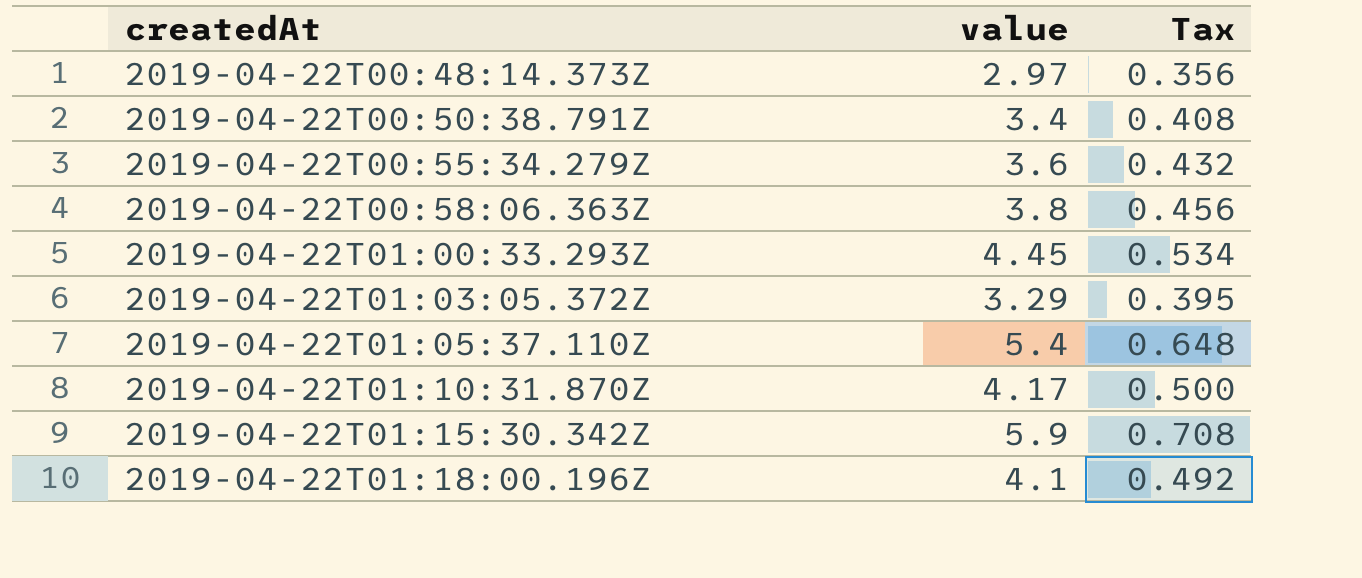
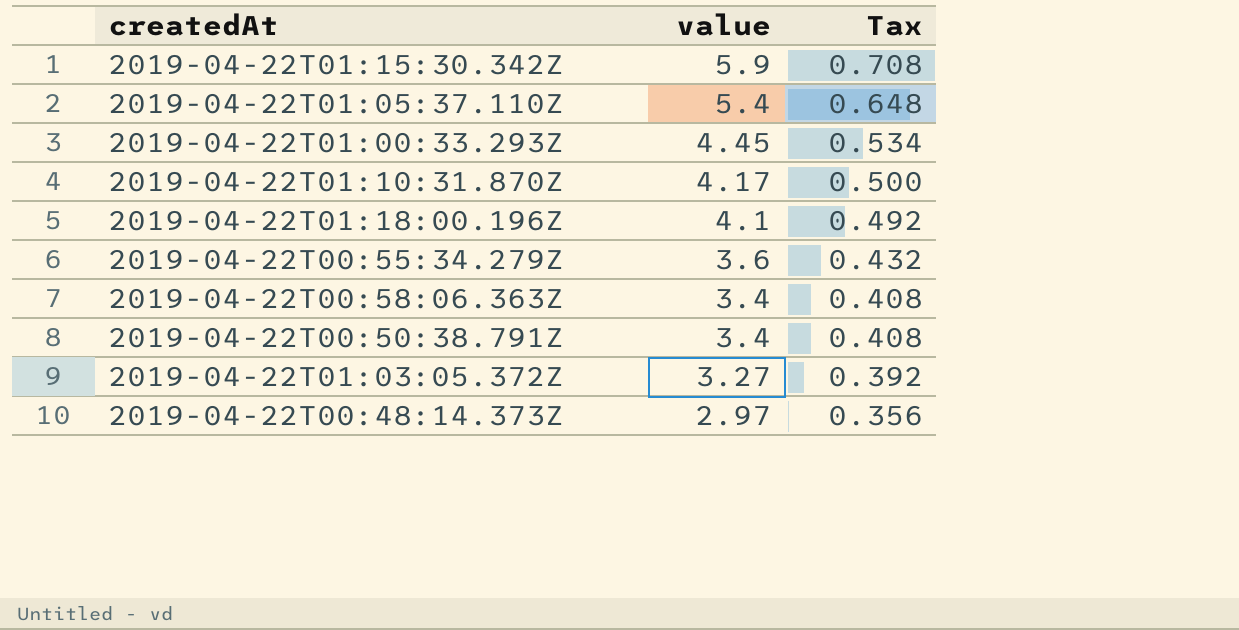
row order: createdAt ascending -> value descending
2019-04-22T00:58:06.363Z | value: 3.8 -> 3.4
2019-04-22T00:58:06.363Z | Tax: 0.456 -> 0.408
2019-04-22T01:03:05.372Z | value: 3.29 -> 3.27
2019-04-22T01:03:05.372Z | Tax: 0.395 -> 0.392

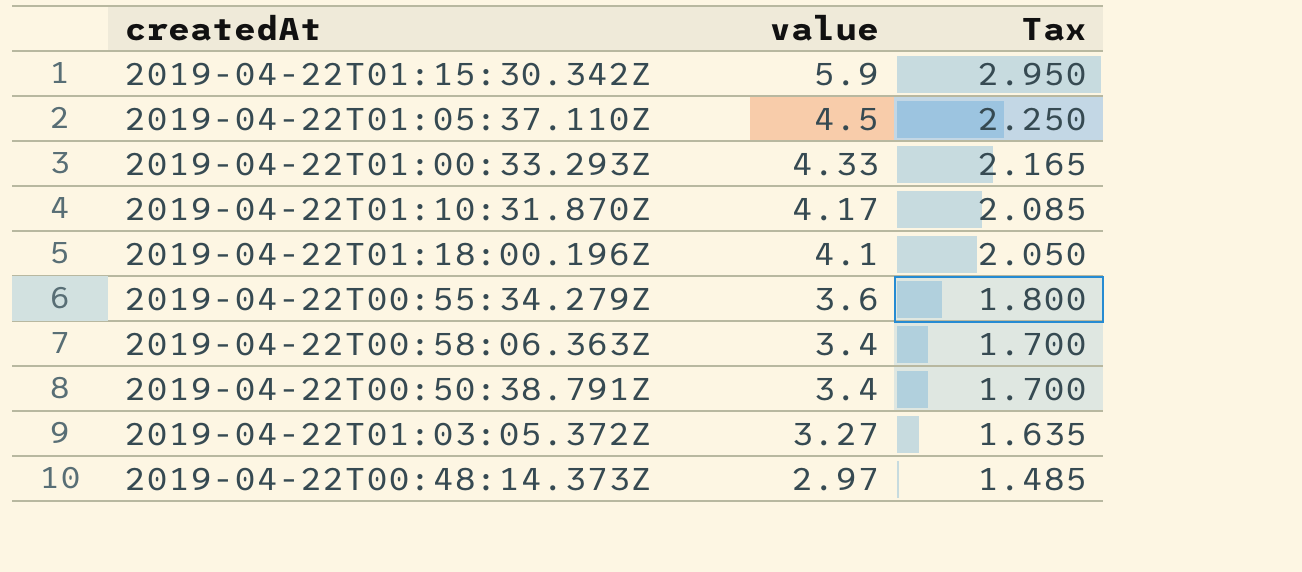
column Tax | formula: [value] * 0.12 -> [value] * 0.5
2019-04-22T01:05:37.110Z | value: 5.4 -> 4.5
2019-04-22T01:00:33.293Z | value: 4.45 -> 4.33

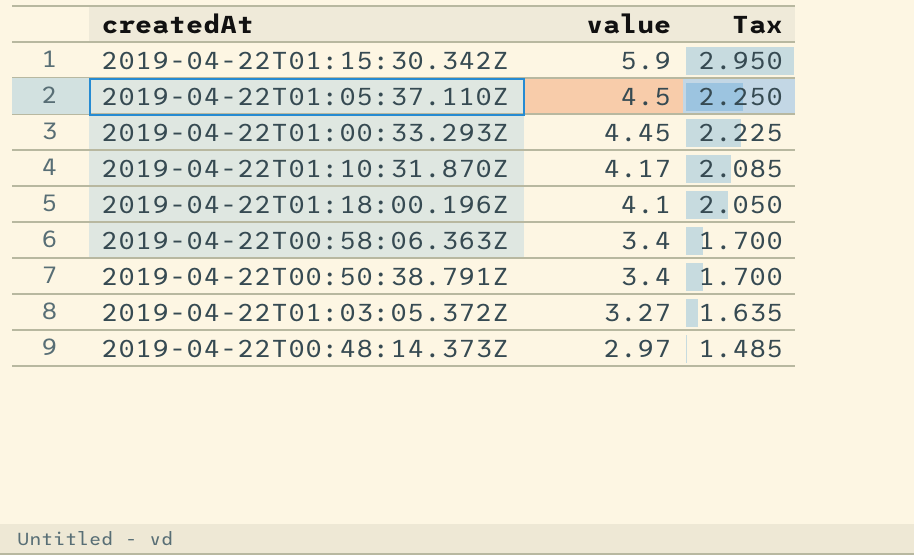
row 2019-04-22T00:55:34.279Z: 3.6 | 1.800 -> none
2019-04-22T01:00:33.293Z | value: 4.33 -> 4.45
2019-04-22T01:00:33.293Z | Tax: 2.165 -> 2.225

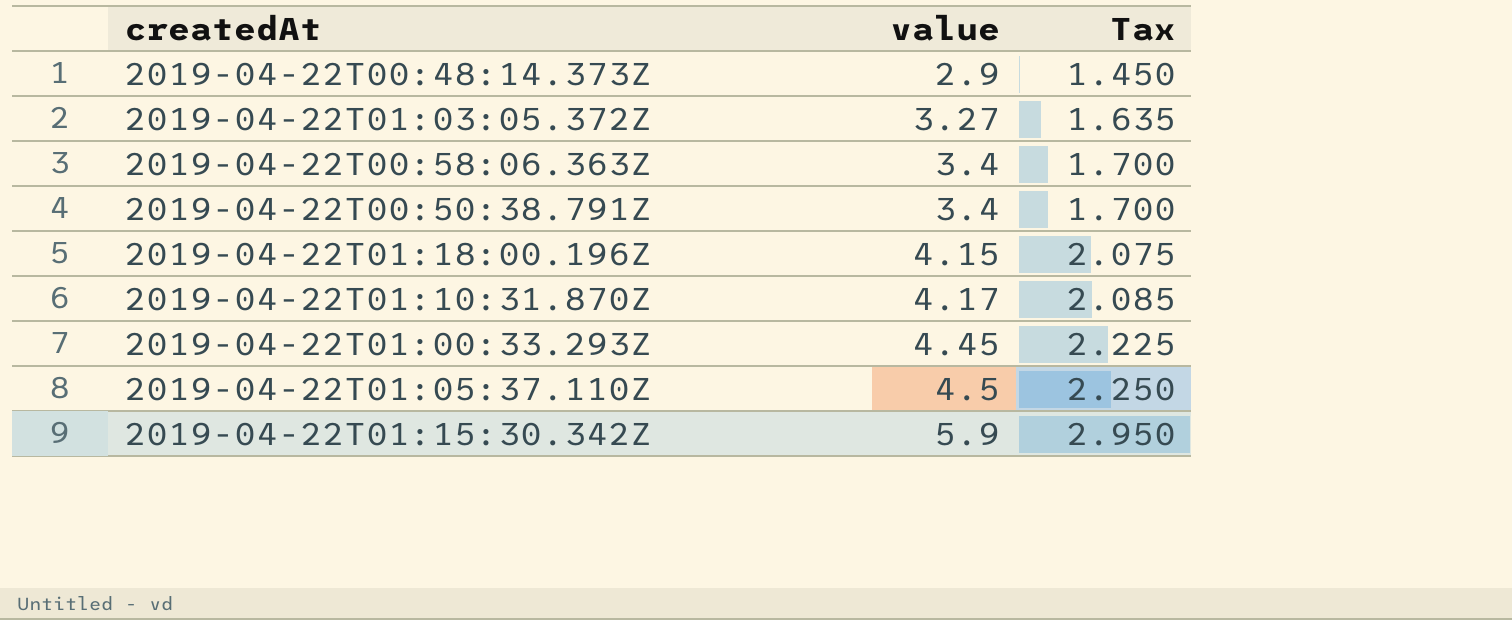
row order: value descending -> value ascending
2019-04-22T00:48:14.373Z | value: 2.97 -> 2.9
2019-04-22T00:48:14.373Z | Tax: 1.485 -> 1.450
2019-04-22T01:18:00.196Z | value: 4.1 -> 4.15
2019-04-22T01:18:00.196Z | Tax: 2.050 -> 2.075

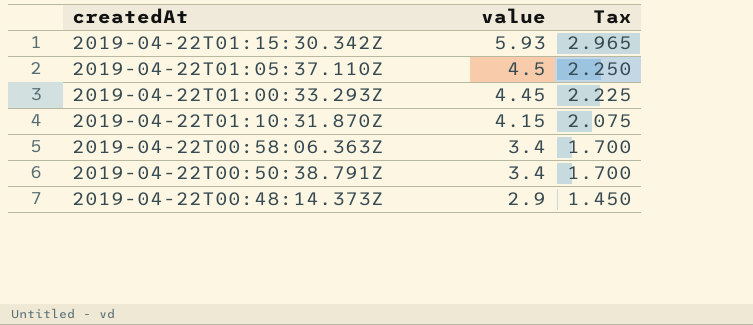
row order: value ascending -> value descending
row 2019-04-22T01:03:05.372Z: 3.27 | 1.635 -> none
row 2019-04-22T01:18:00.196Z: 4.15 | 2.075 -> none
2019-04-22T01:15:30.342Z | value: 5.9 -> 5.93
2019-04-22T01:15:30.342Z | Tax: 2.950 -> 2.965
2019-04-22T01:10:31.870Z | value: 4.17 -> 4.15
2019-04-22T01:10:31.870Z | Tax: 2.085 -> 2.075

